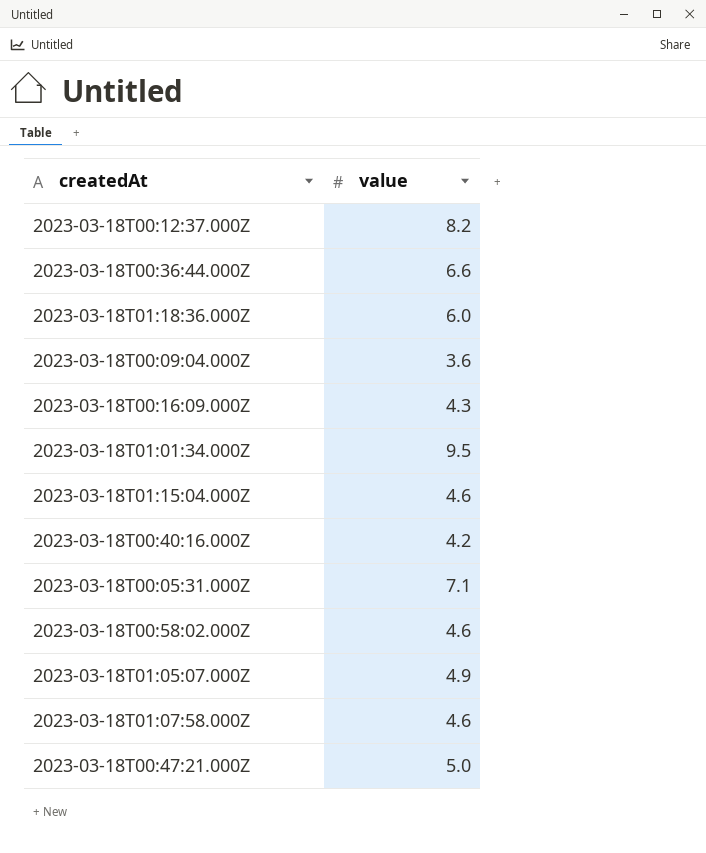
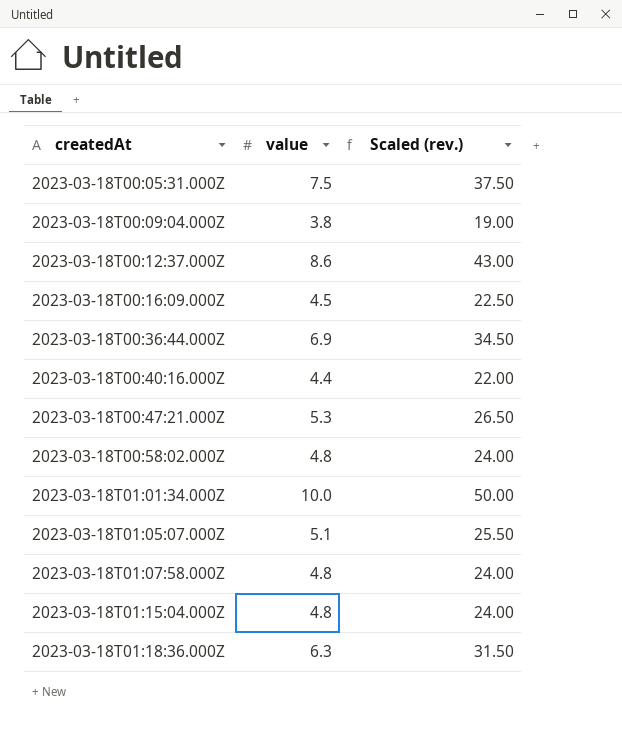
row order: none -> createdAt ascending
column Scaled (rev.) | formula: none -> [value] * 5
2023-03-18T00:05:31.000Z | value: 7.1 -> 7.5
2023-03-18T00:09:04.000Z | value: 3.6 -> 3.8
2023-03-18T00:12:37.000Z | value: 8.2 -> 8.6
2023-03-18T00:16:09.000Z | value: 4.3 -> 4.5
2023-03-18T00:36:44.000Z | value: 6.6 -> 6.9
2023-03-18T00:40:16.000Z | value: 4.2 -> 4.4
2023-03-18T00:47:21.000Z | value: 5.0 -> 5.3
2023-03-18T00:58:02.000Z | value: 4.6 -> 4.8
2023-03-18T01:01:34.000Z | value: 9.5 -> 10.0
2023-03-18T01:05:07.000Z | value: 4.9 -> 5.1
2023-03-18T01:07:58.000Z | value: 4.6 -> 4.8
2023-03-18T01:15:04.000Z | value: 4.6 -> 4.8
2023-03-18T01:18:36.000Z | value: 6.0 -> 6.3

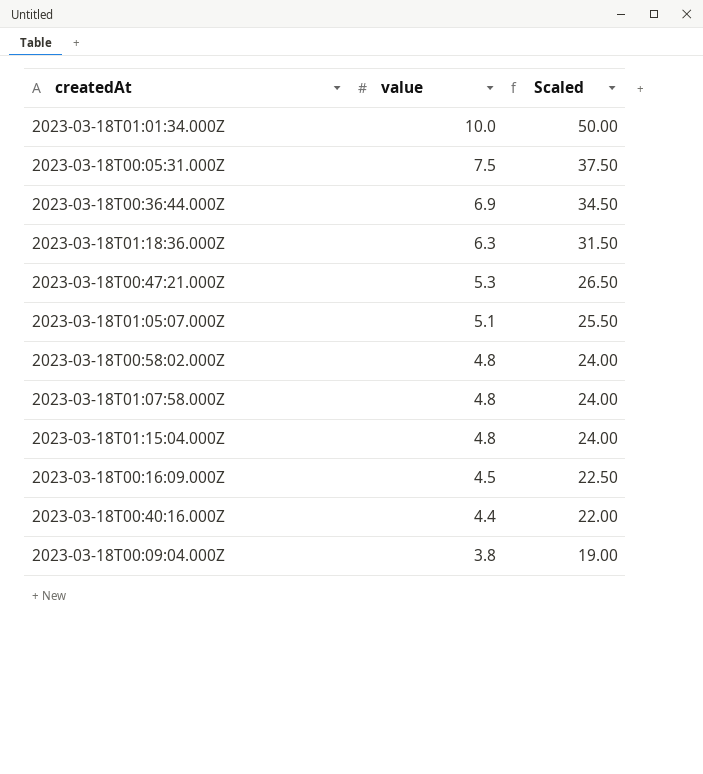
row order: createdAt ascending -> value descending
column name: Scaled (rev.) -> Scaled
row 2023-03-18T00:12:37.000Z: 8.6 | 43.00 -> none

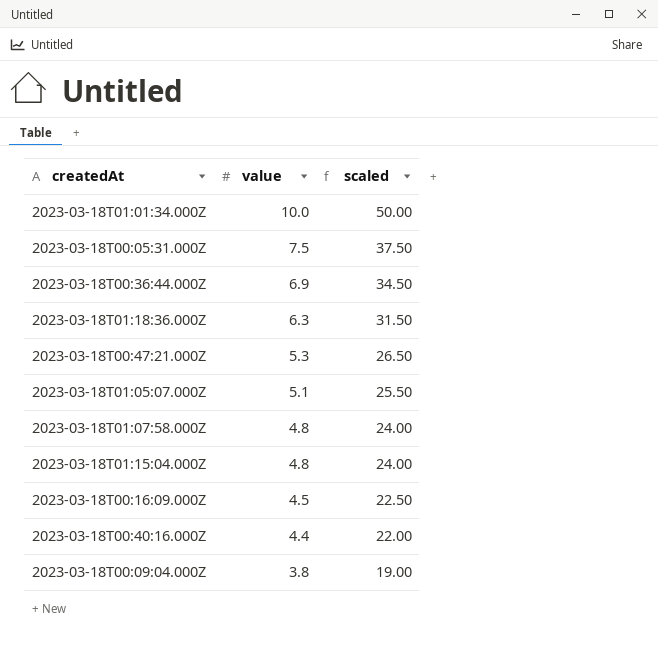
column name: Scaled -> scaled
row 2023-03-18T00:58:02.000Z: 4.8 | 24.00 -> none

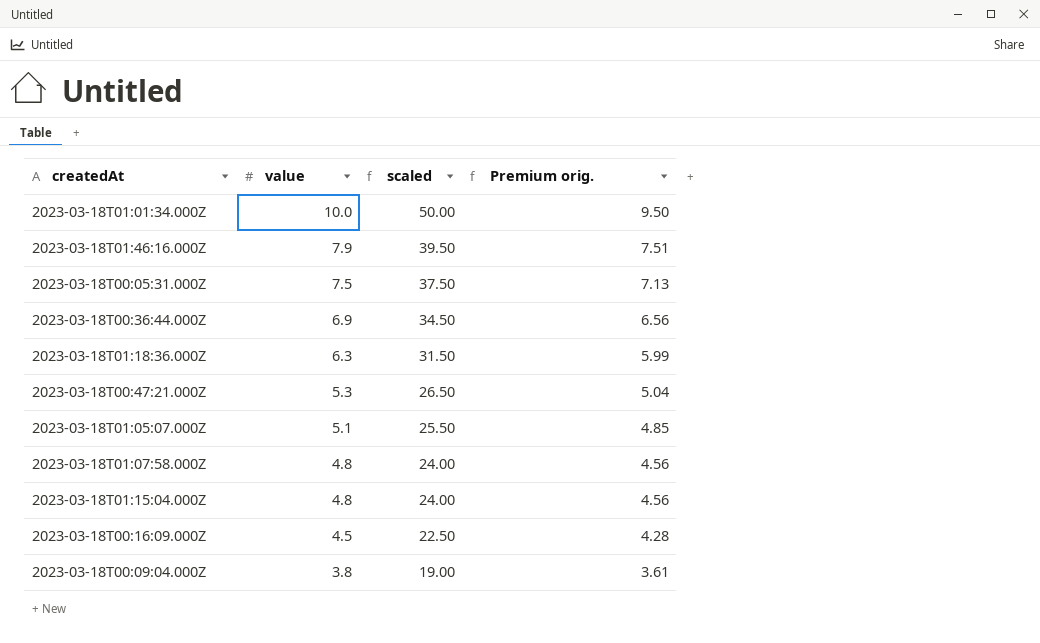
column Premium orig. | formula: none -> [value] * 0.95
row 2023-03-18T00:40:16.000Z: 4.4 | 22.00 -> none
row 2023-03-18T01:46:16.000Z: none -> 7.9 | 39.50 | 7.51

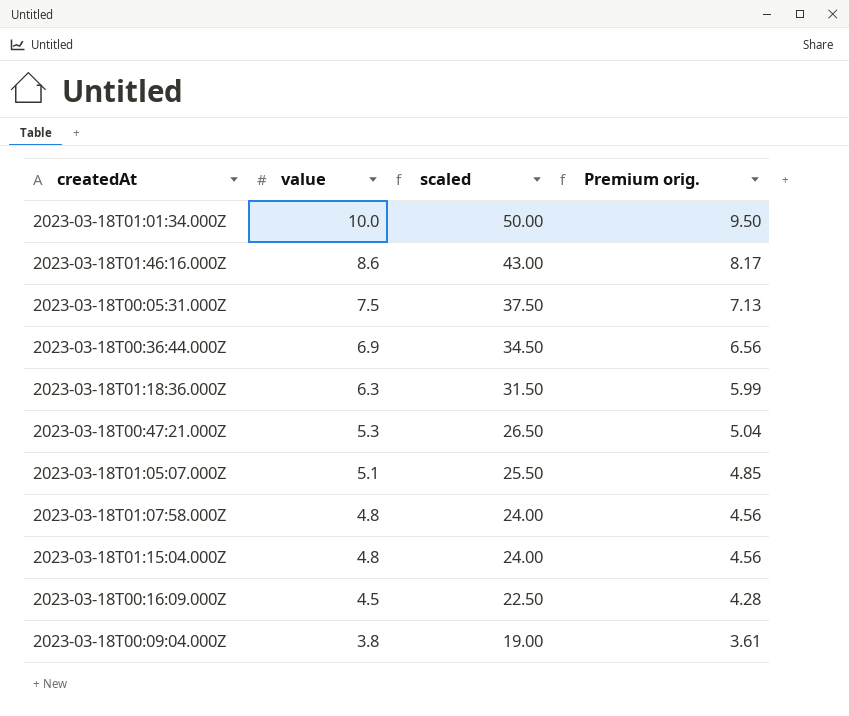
2023-03-18T01:46:16.000Z | value: 7.9 -> 8.6
2023-03-18T01:46:16.000Z | scaled: 39.50 -> 43.00
2023-03-18T01:46:16.000Z | Premium orig.: 7.51 -> 8.17

